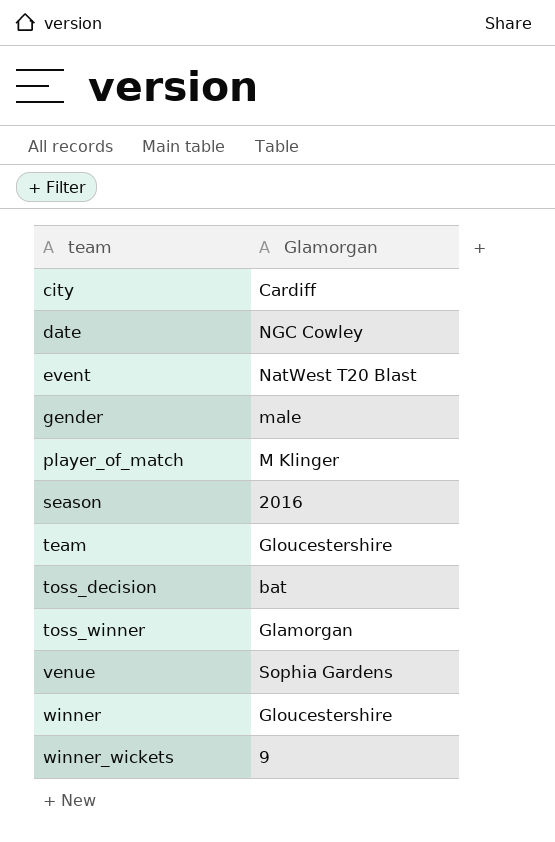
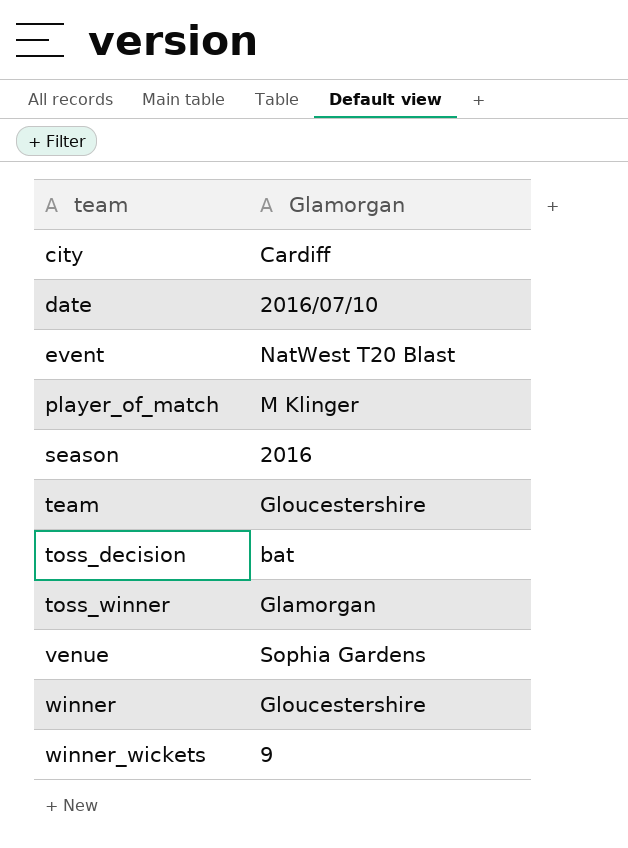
row gender: male -> none
date | Glamorgan: NGC Cowley -> 2016/07/10

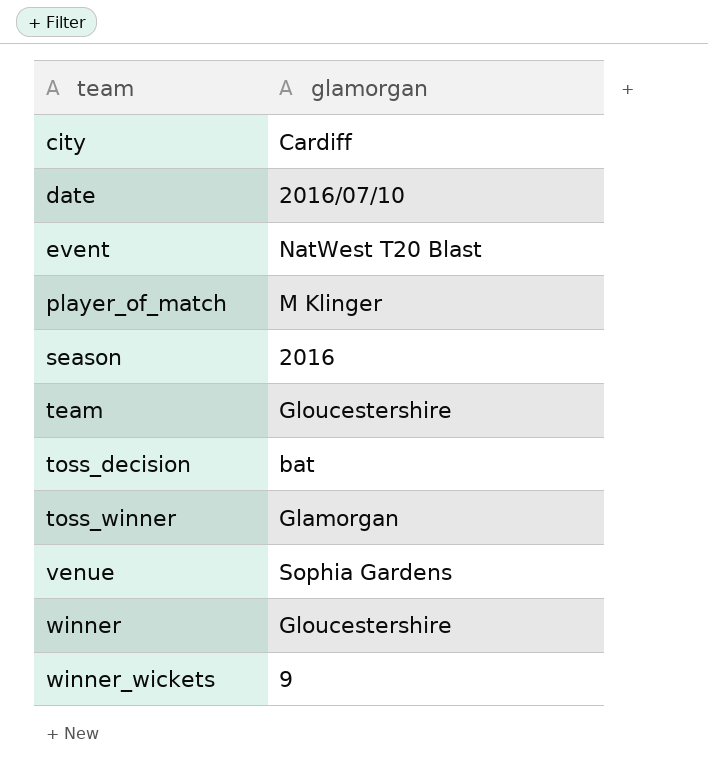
column name: Glamorgan -> glamorgan

